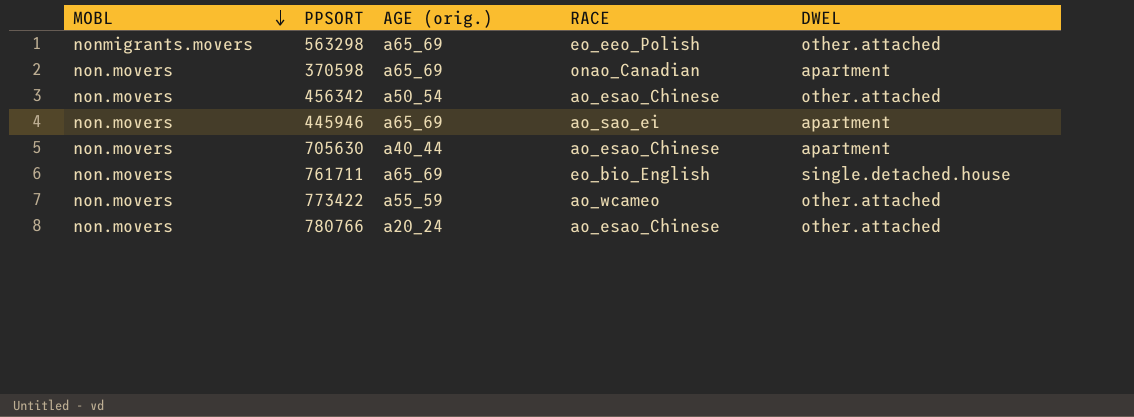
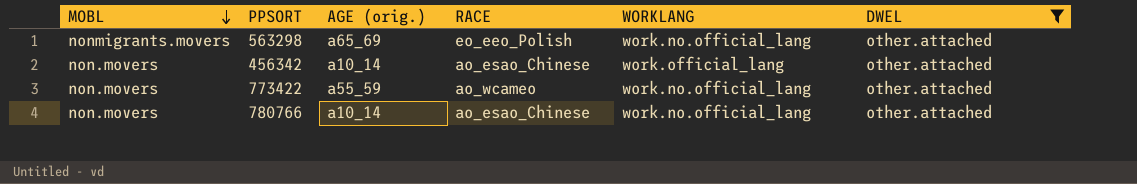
filter: none -> DWEL = other.attached
column WORKLANG | position: none -> 5
456342 | AGE (orig.): a50_54 -> a10_14
780766 | AGE (orig.): a20_24 -> a10_14

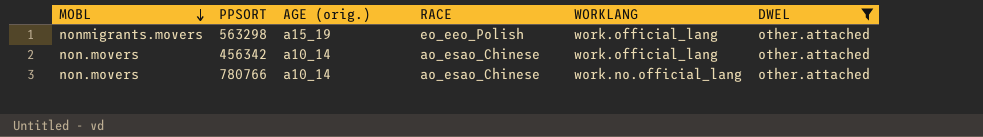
row 773422: non.movers | a55_59 | ao_wcameo | work.no.official_lang | other.attached -> none
563298 | AGE (orig.): a65_69 -> a15_19
563298 | WORKLANG: work.no.official_lang -> work.official_lang

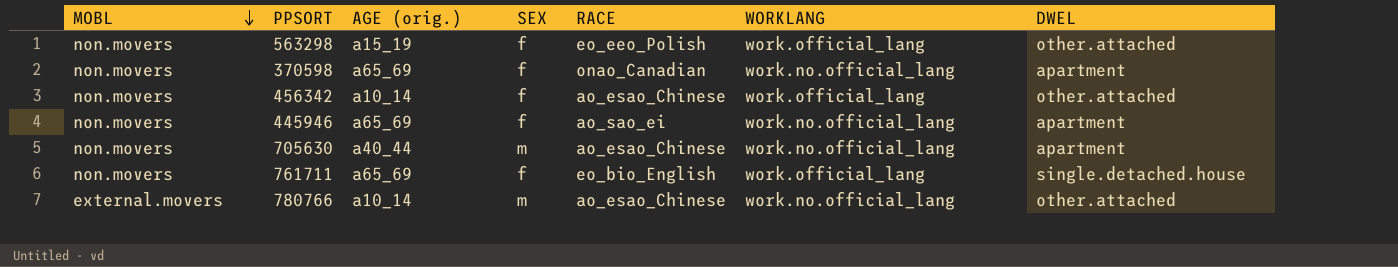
filter: DWEL = other.attached -> none
column SEX | position: none -> 4
563298 | MOBL: nonmigrants.movers -> non.movers
780766 | MOBL: non.movers -> external.movers

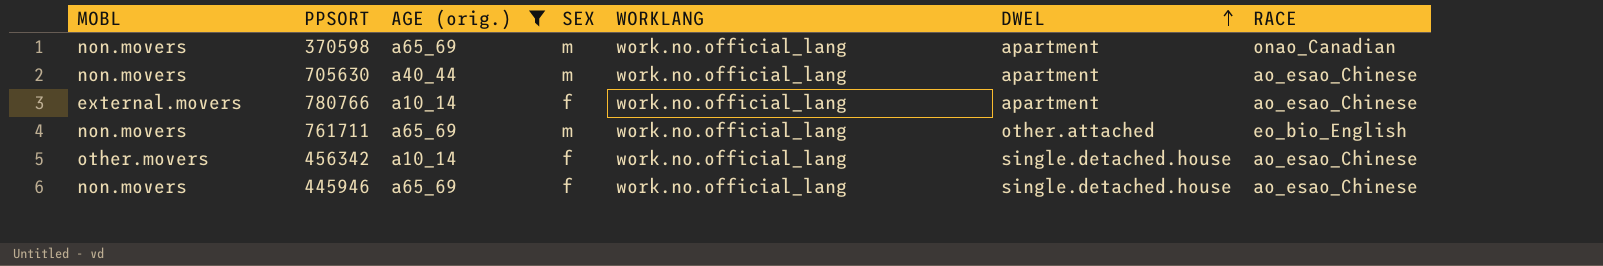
filter: none -> AGE (orig.) != a15_19
row order: MOBL descending -> DWEL ascending
column RACE | position: 5 -> 7
370598 | SEX: f -> m
780766 | SEX: m -> f
780766 | DWEL: other.attached -> apartment
761711 | SEX: f -> m
761711 | WORKLANG: work.official_lang -> work.no.official_lang
761711 | DWEL: single.detached.house -> other.attached
456342 | MOBL: non.movers -> other.movers
456342 | WORKLANG: work.official_lang -> work.no.official_lang
456342 | DWEL: other.attached -> single.detached.house
445946 | DWEL: apartment -> single.detached.house
445946 | RACE: ao_sao_ei -> ao_esao_Chinese

